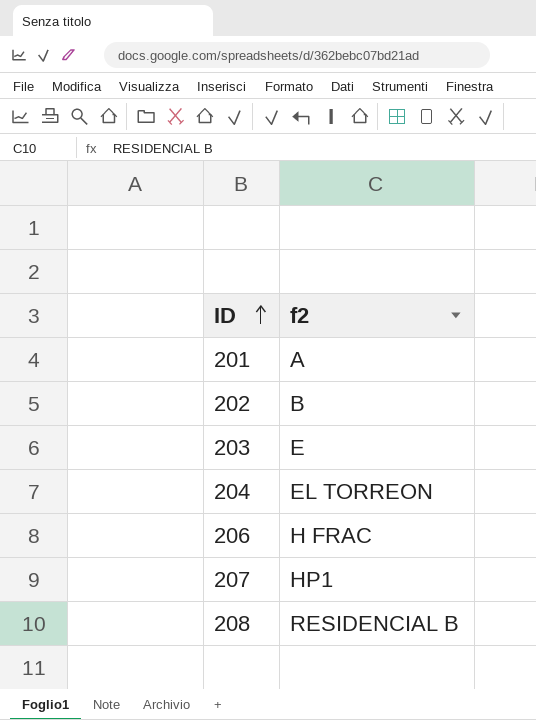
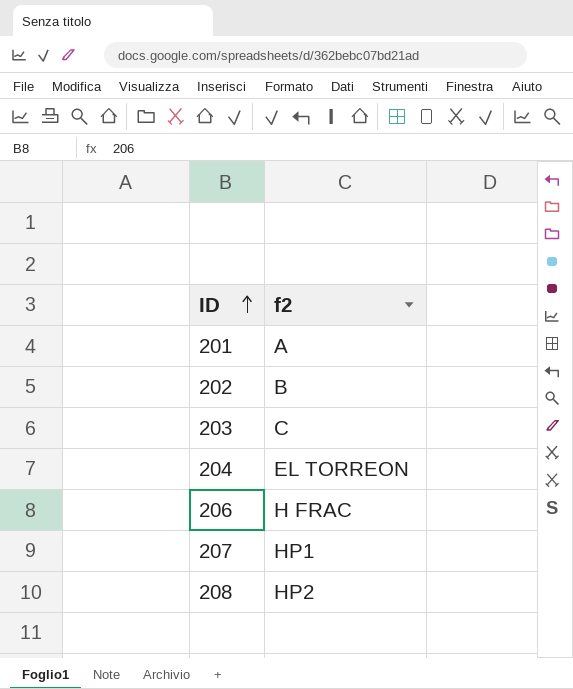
203 | f2: E -> C
208 | f2: RESIDENCIAL B -> HP2

